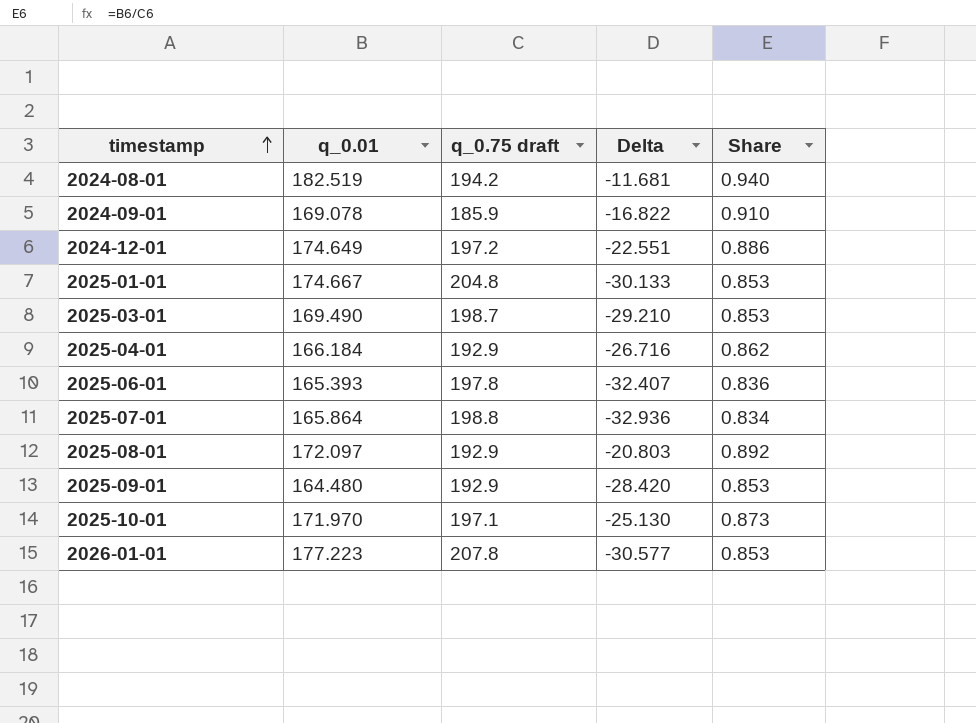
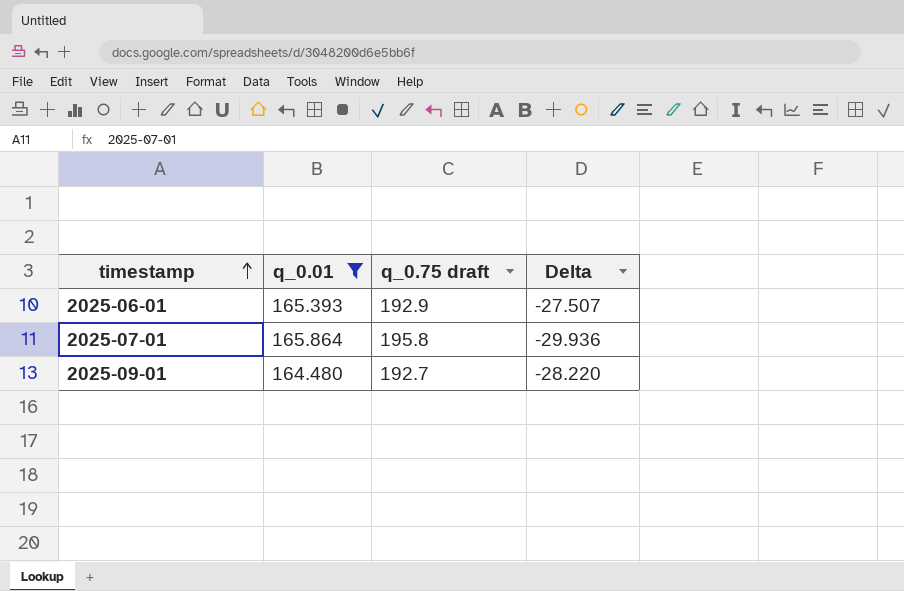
filter: none -> q_0.01 <= 165.864
column Share | formula: [q_0.01] / [q_0.75 draft] -> none
2025-06-01 | q_0.75 draft: 197.8 -> 192.9
2025-06-01 | Delta: -32.407 -> -27.507
2025-07-01 | q_0.75 draft: 198.8 -> 195.8
2025-07-01 | Delta: -32.936 -> -29.936
2025-09-01 | q_0.75 draft: 192.9 -> 192.7
2025-09-01 | Delta: -28.420 -> -28.220

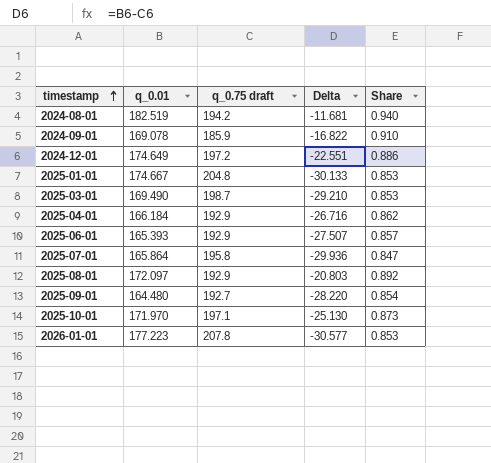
filter: q_0.01 <= 165.864 -> none
column Share | formula: none -> [q_0.01] / [q_0.75 draft]

